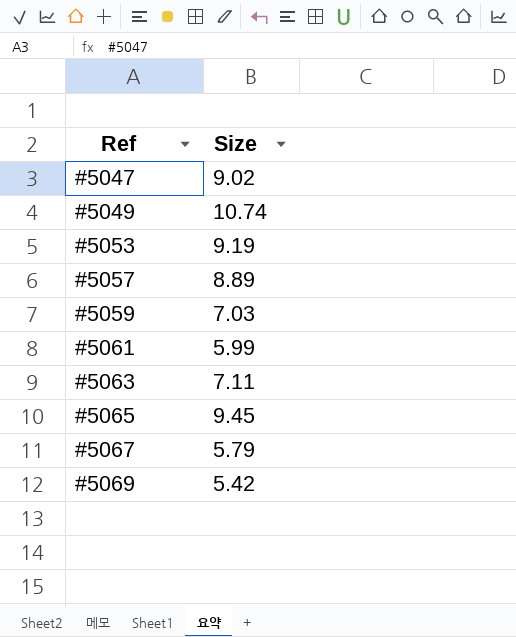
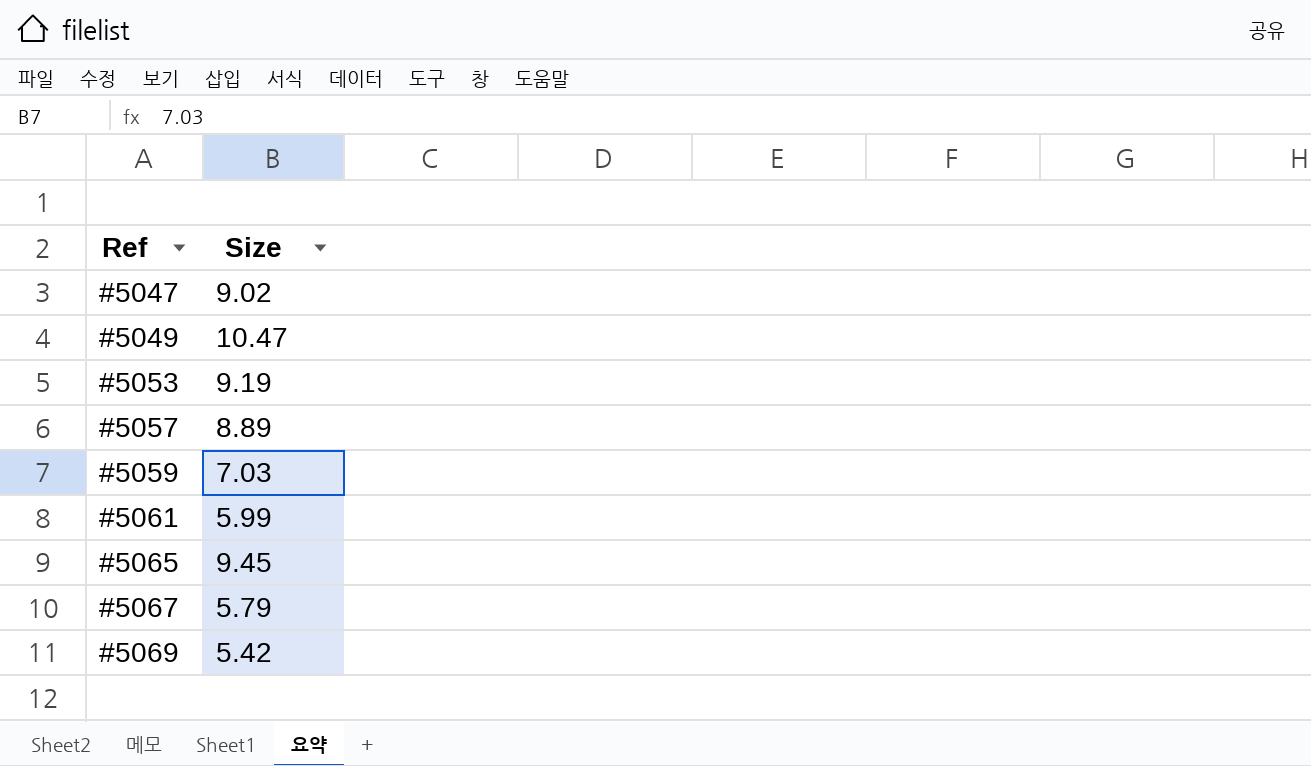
row #5063: 7.11 -> none
#5049 | Size: 10.74 -> 10.47

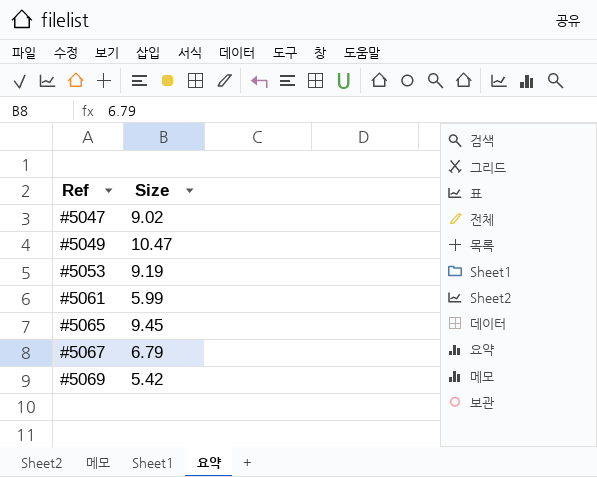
row #5057: 8.89 -> none
row #5059: 7.03 -> none
#5067 | Size: 5.79 -> 6.79

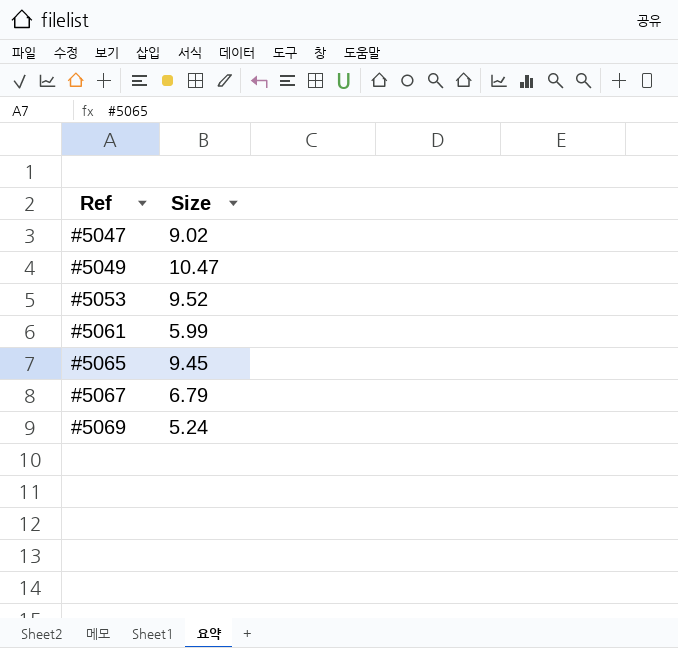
#5053 | Size: 9.19 -> 9.52
#5069 | Size: 5.42 -> 5.24

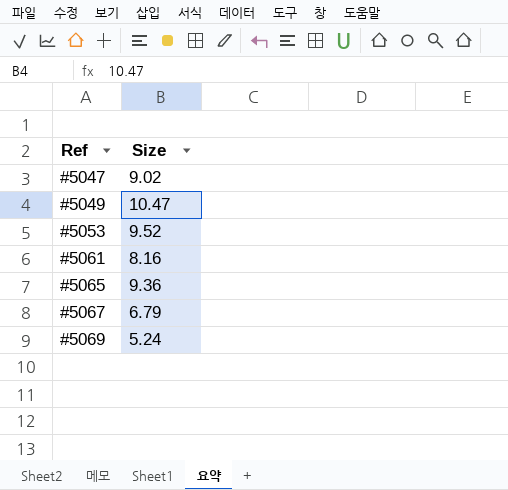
#5061 | Size: 5.99 -> 8.16
#5065 | Size: 9.45 -> 9.36

